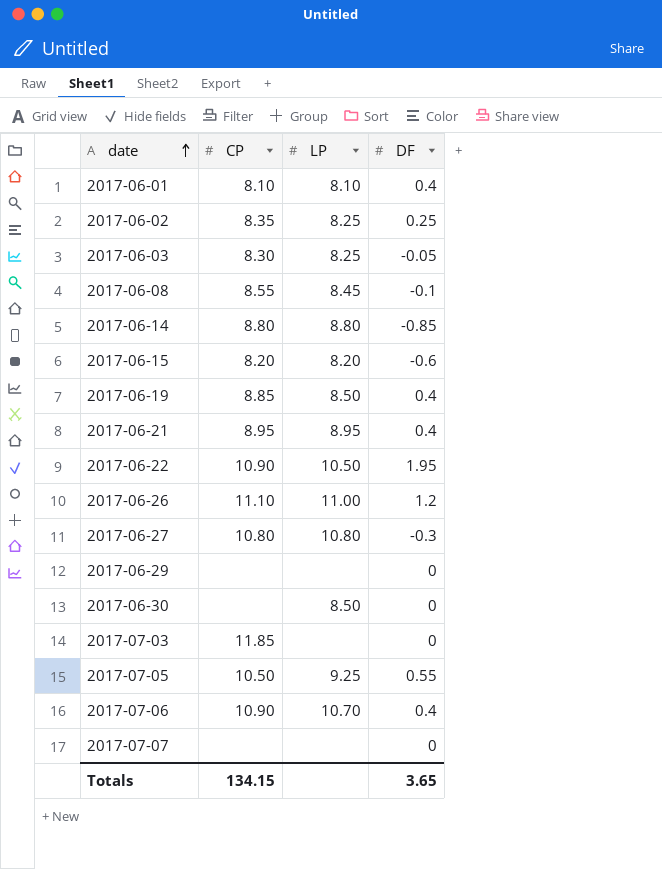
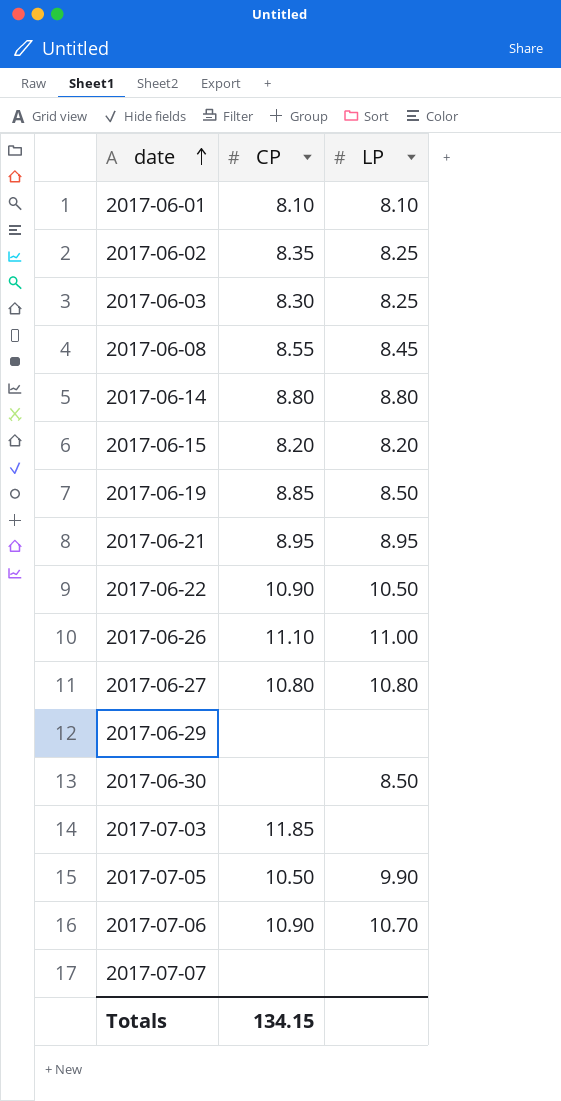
column DF | position: 4 -> none
2017-07-05 | LP: 9.25 -> 9.90

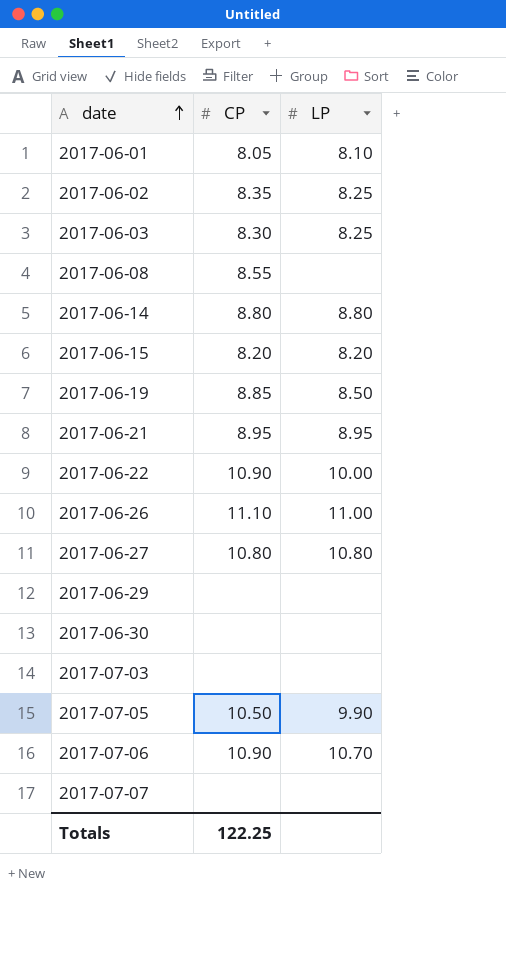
2017-06-01 | CP: 8.10 -> 8.05
2017-06-08 | LP: 8.45 -> none
2017-06-22 | LP: 10.50 -> 10.00
2017-06-30 | LP: 8.50 -> none
2017-07-03 | CP: 11.85 -> none
Totals | CP: 134.15 -> 122.25

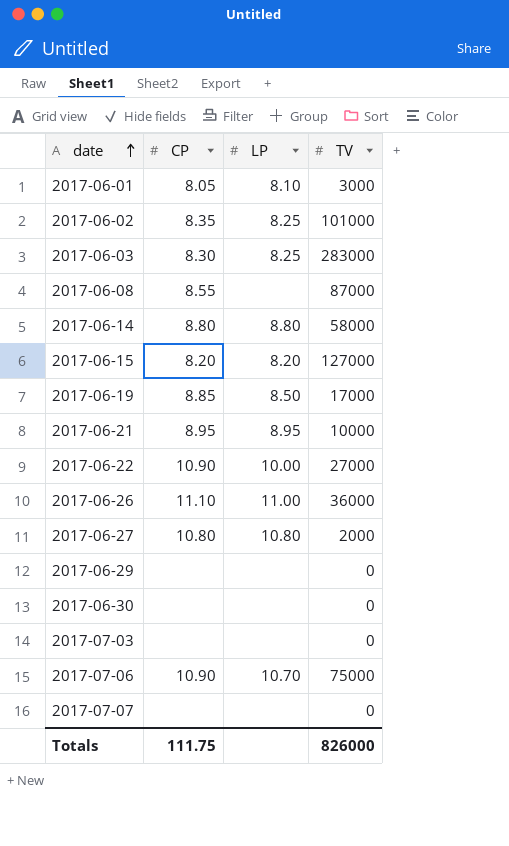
column TV | position: none -> 4
row 2017-07-05: 10.50 | 9.90 -> none
Totals | CP: 122.25 -> 111.75

